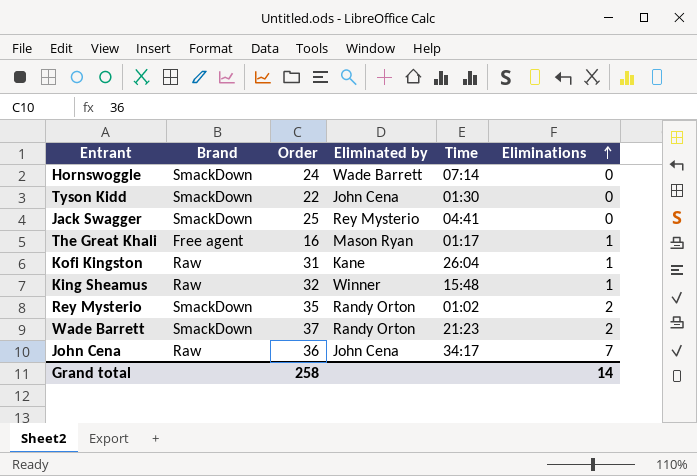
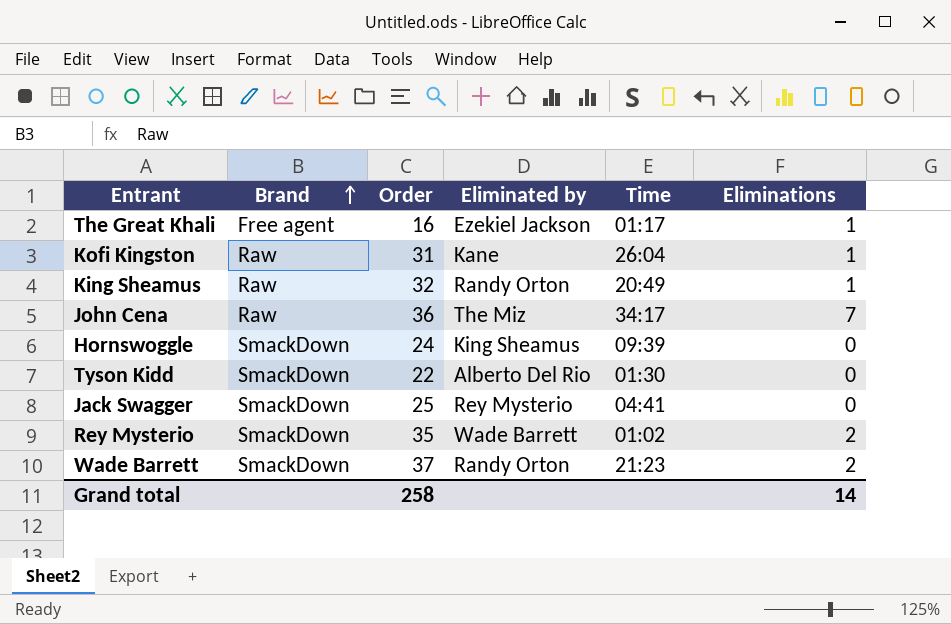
row order: Eliminations ascending -> Brand ascending
The Great Khali | Eliminated by: Mason Ryan -> Ezekiel Jackson
King Sheamus | Eliminated by: Winner -> Randy Orton
King Sheamus | Time: 15:48 -> 20:49
John Cena | Eliminated by: John Cena -> The Miz
Hornswoggle | Eliminated by: Wade Barrett -> King Sheamus
Hornswoggle | Time: 07:14 -> 09:39
Tyson Kidd | Eliminated by: John Cena -> Alberto Del Rio
Rey Mysterio | Eliminated by: Randy Orton -> Wade Barrett

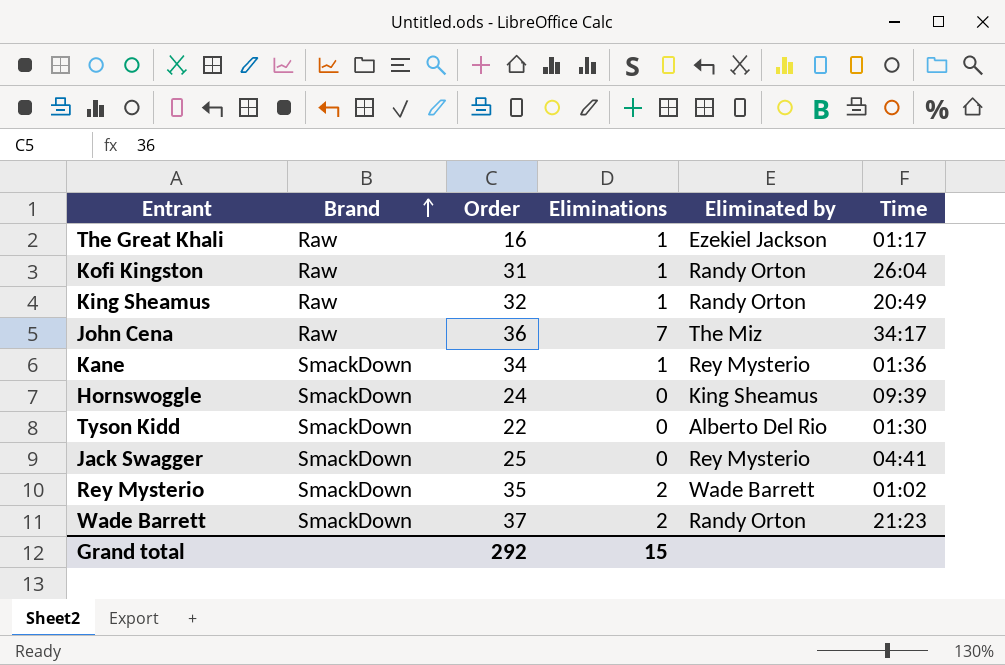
column Eliminations | position: 6 -> 4
The Great Khali | Brand: Free agent -> Raw
Kofi Kingston | Eliminated by: Kane -> Randy Orton
row Kane: none -> SmackDown | 34 | 1 | Rey Mysterio | 01:36
Grand total | Order: 258 -> 292
Grand total | Eliminations: 14 -> 15

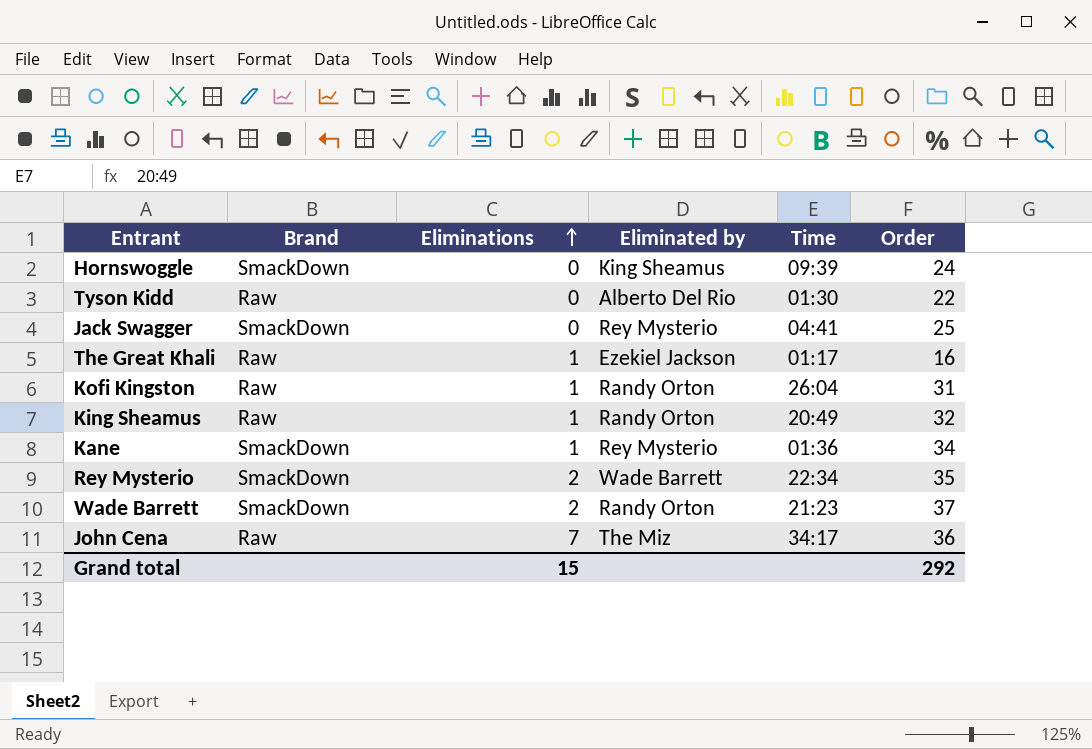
row order: Brand ascending -> Eliminations ascending
column Order | position: 3 -> 6
Tyson Kidd | Brand: SmackDown -> Raw
Rey Mysterio | Time: 01:02 -> 22:34

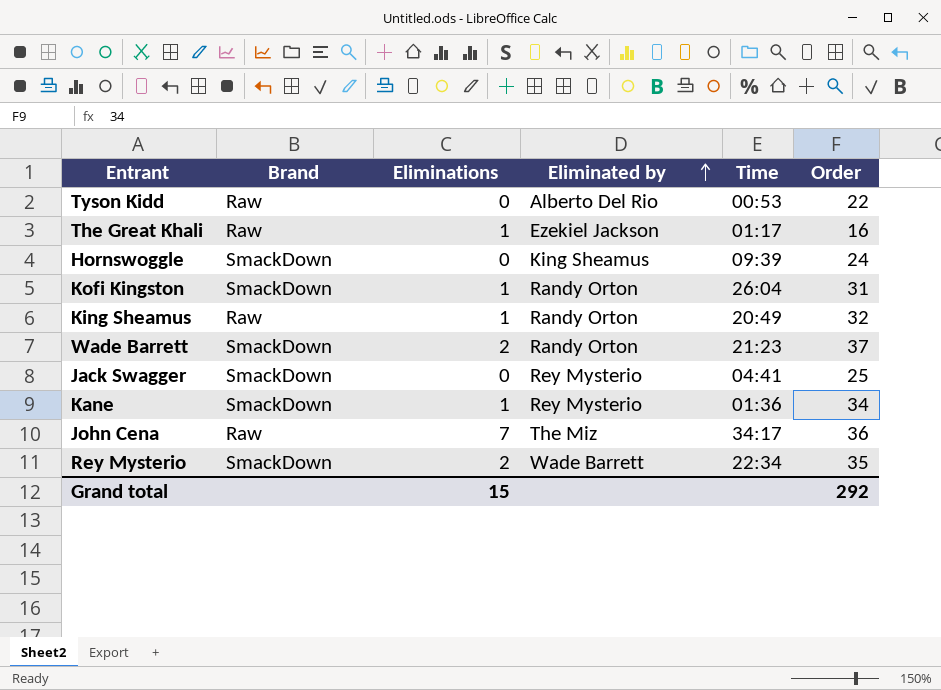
row order: Eliminations ascending -> Eliminated by ascending
Tyson Kidd | Time: 01:30 -> 00:53
Kofi Kingston | Brand: Raw -> SmackDown

